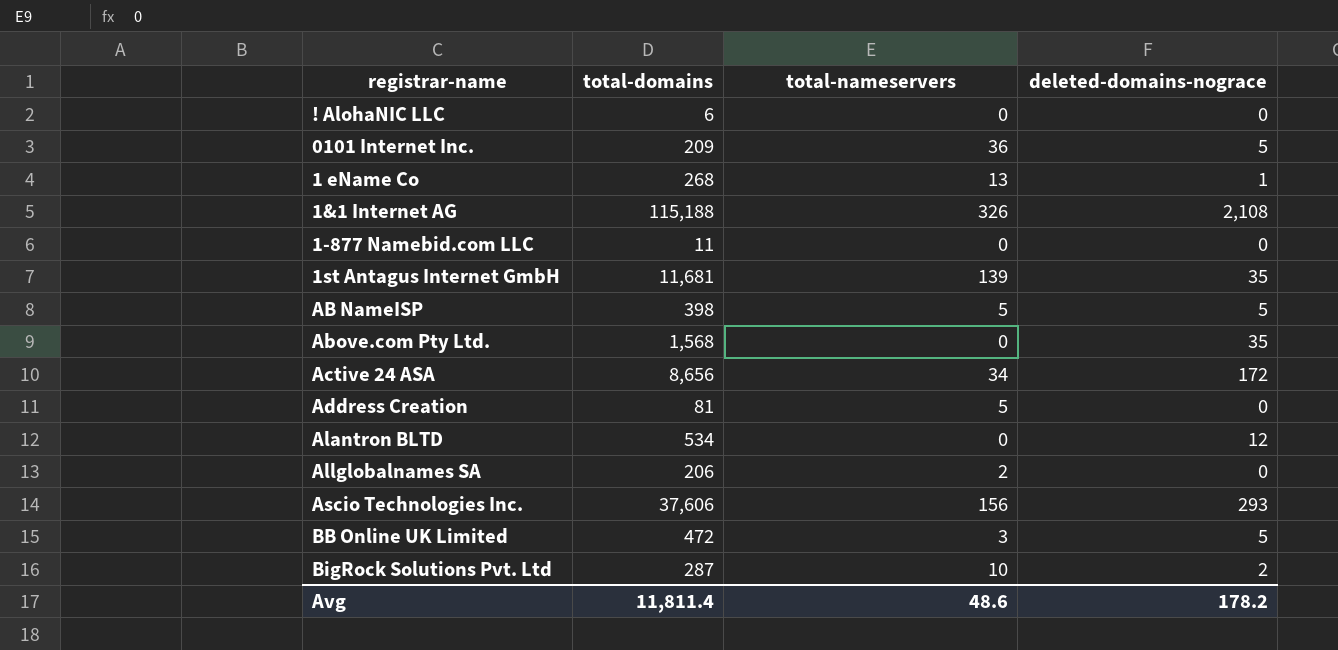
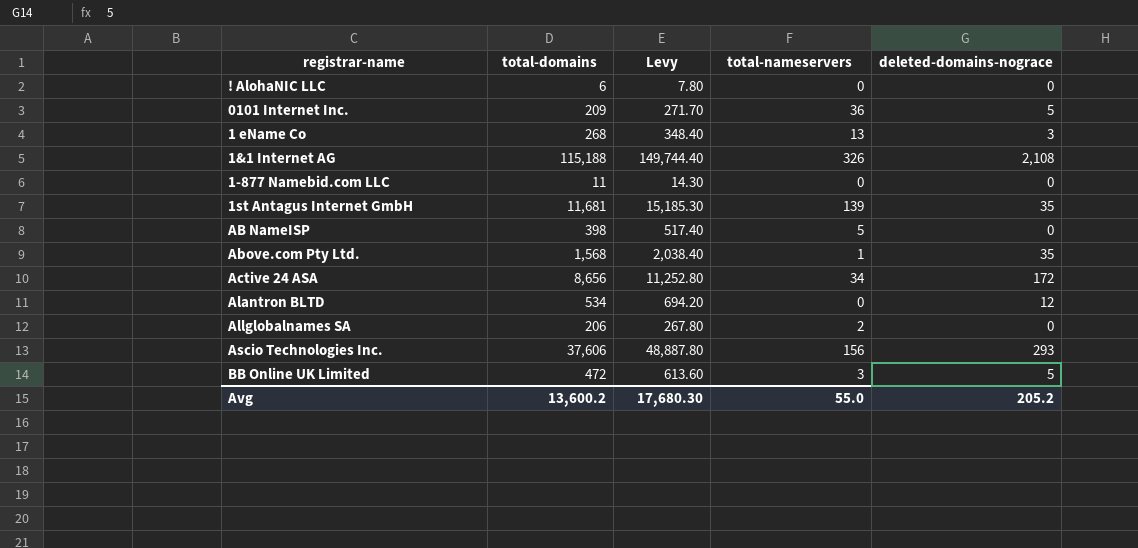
column Levy | formula: none -> [total-domains] * 1.3
row Address Creation: 81 | 5 | 0 -> none
row BigRock Solutions Pvt. Ltd: 287 | 10 | 2 -> none
1 eName Co | deleted-domains-nograce: 1 -> 3
AB NameISP | deleted-domains-nograce: 5 -> 0
Above.com Pty Ltd. | total-nameservers: 0 -> 1
Avg | total-domains: 11,811.4 -> 13,600.2
Avg | total-nameservers: 48.6 -> 55.0
Avg | deleted-domains-nograce: 178.2 -> 205.2

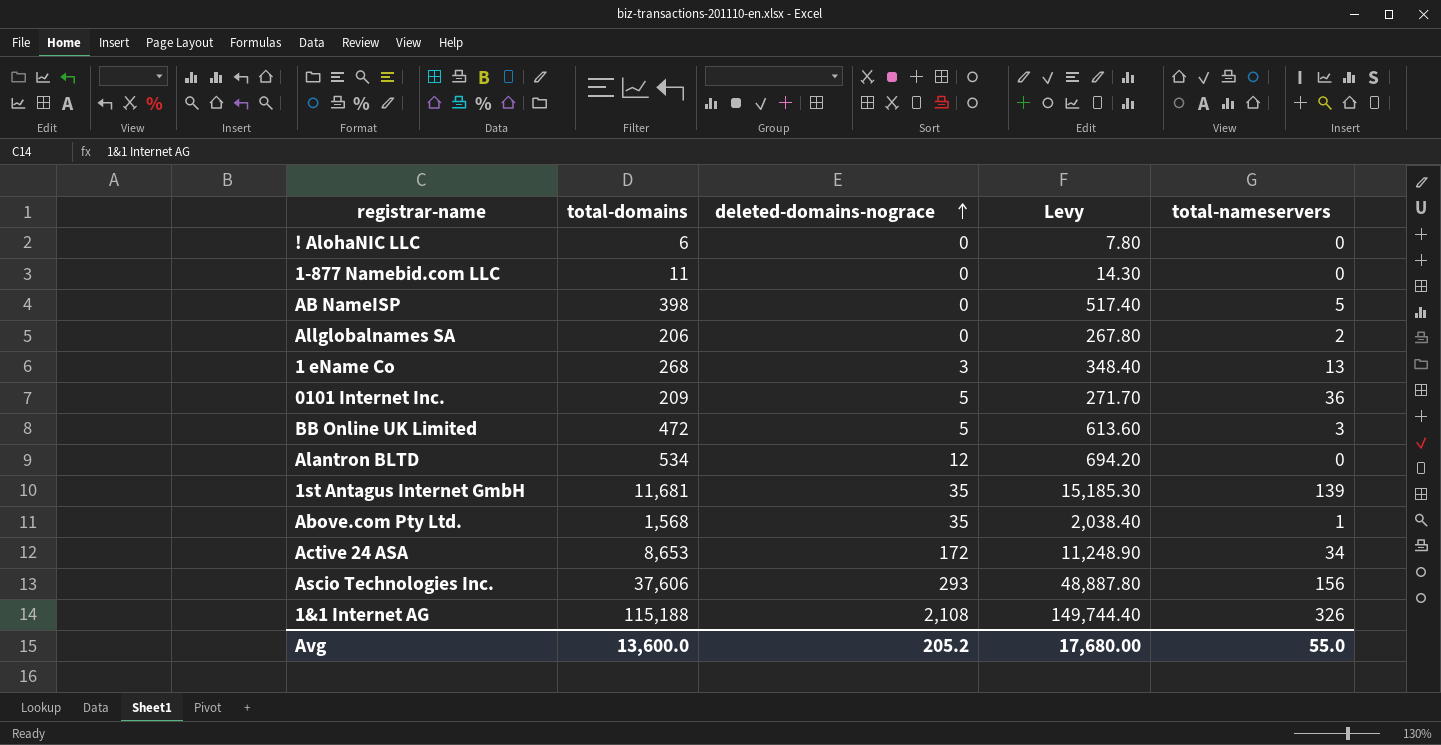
row order: none -> deleted-domains-nograce ascending
column deleted-domains-nograce | position: 5 -> 3
Active 24 ASA | total-domains: 8,656 -> 8,653
Active 24 ASA | Levy: 11,252.80 -> 11,248.90
Avg | total-domains: 13,600.2 -> 13,600.0
Avg | Levy: 17,680.30 -> 17,680.00

